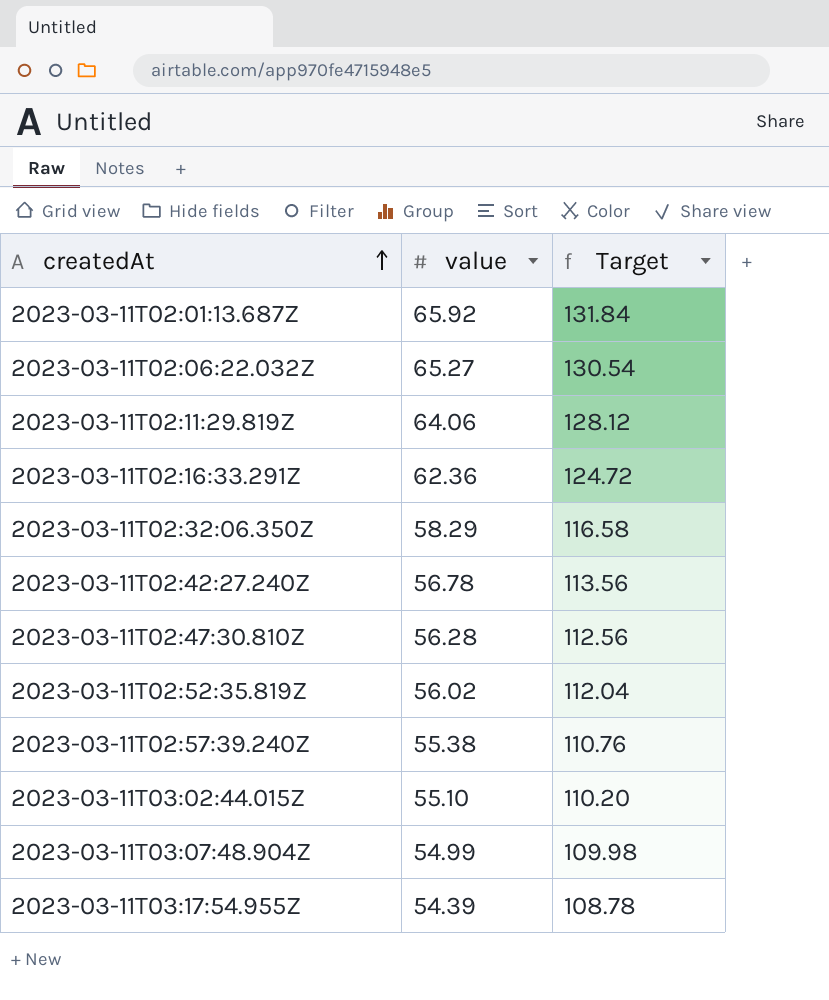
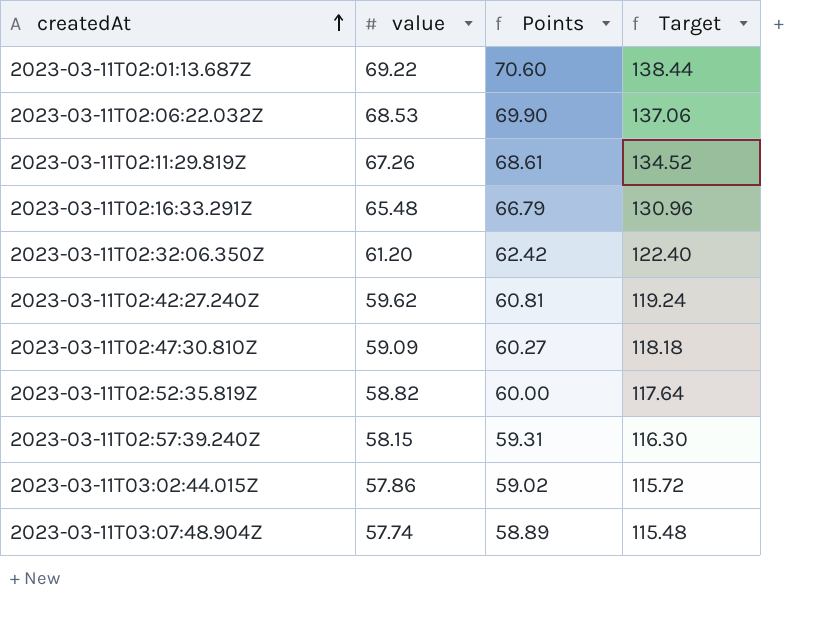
column Points | formula: none -> [value] * 1.02
row 2023-03-11T03:17:54.955Z: 54.39 | 108.78 -> none
2023-03-11T02:01:13.687Z | value: 65.92 -> 69.22
2023-03-11T02:01:13.687Z | Target: 131.84 -> 138.44
2023-03-11T02:06:22.032Z | value: 65.27 -> 68.53
2023-03-11T02:06:22.032Z | Target: 130.54 -> 137.06
2023-03-11T02:11:29.819Z | value: 64.06 -> 67.26
2023-03-11T02:11:29.819Z | Target: 128.12 -> 134.52
2023-03-11T02:16:33.291Z | value: 62.36 -> 65.48
2023-03-11T02:16:33.291Z | Target: 124.72 -> 130.96
2023-03-11T02:32:06.350Z | value: 58.29 -> 61.20
2023-03-11T02:32:06.350Z | Target: 116.58 -> 122.40
2023-03-11T02:42:27.240Z | value: 56.78 -> 59.62
2023-03-11T02:42:27.240Z | Target: 113.56 -> 119.24
2023-03-11T02:47:30.810Z | value: 56.28 -> 59.09
2023-03-11T02:47:30.810Z | Target: 112.56 -> 118.18
2023-03-11T02:52:35.819Z | value: 56.02 -> 58.82
2023-03-11T02:52:35.819Z | Target: 112.04 -> 117.64
2023-03-11T02:57:39.240Z | value: 55.38 -> 58.15
2023-03-11T02:57:39.240Z | Target: 110.76 -> 116.30
2023-03-11T03:02:44.015Z | value: 55.10 -> 57.86
2023-03-11T03:02:44.015Z | Target: 110.20 -> 115.72
2023-03-11T03:07:48.904Z | value: 54.99 -> 57.74
2023-03-11T03:07:48.904Z | Target: 109.98 -> 115.48

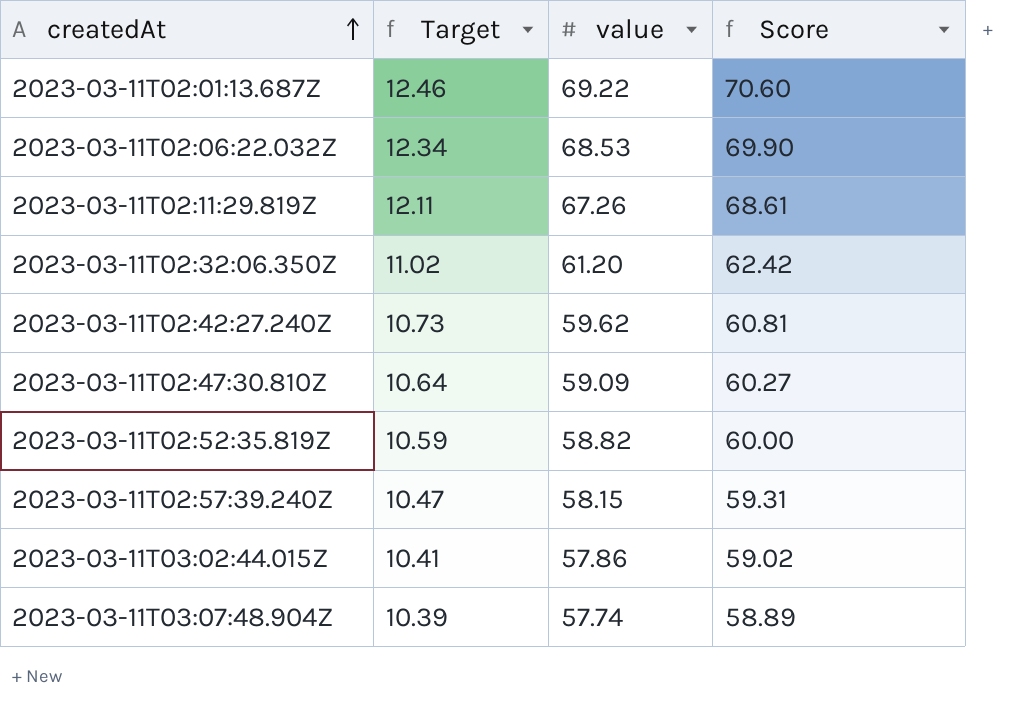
column Target | formula: [value] * 2 -> [value] * 0.18
column Target | position: 4 -> 2
column name: Points -> Score
row 2023-03-11T02:16:33.291Z: 65.48 | 66.79 | 130.96 -> none

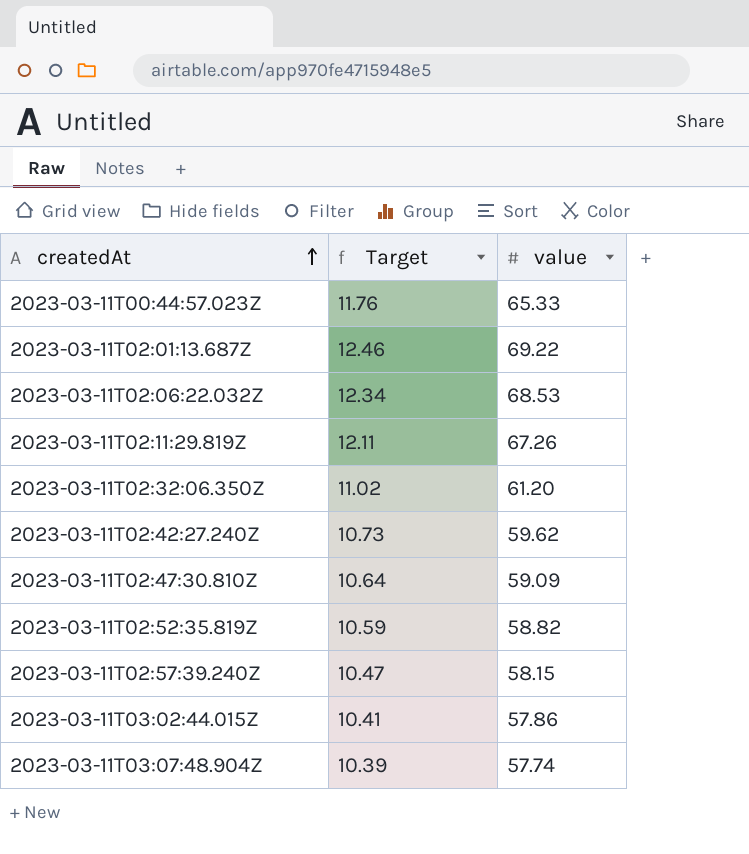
column Score | formula: [value] * 1.02 -> none
row 2023-03-11T00:44:57.023Z: none -> 11.76 | 65.33

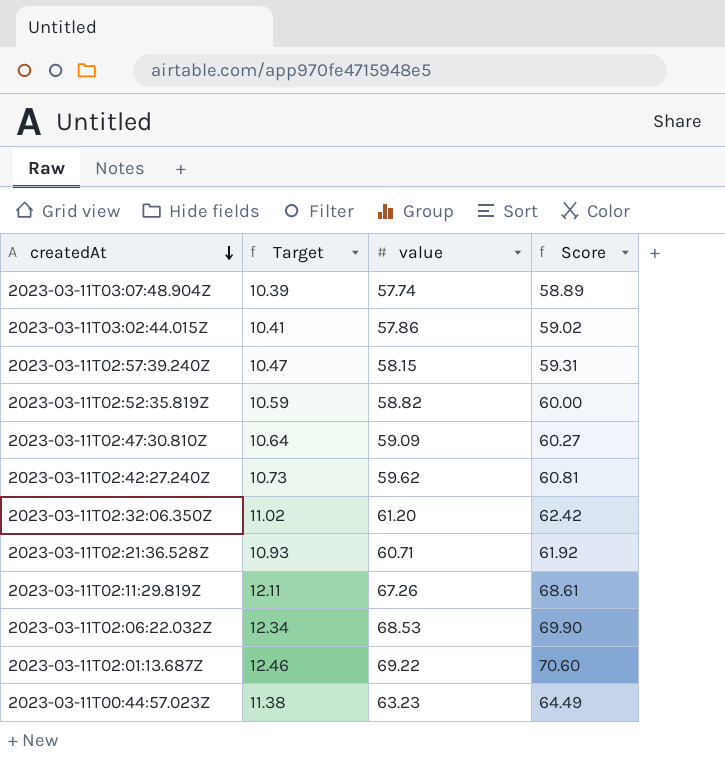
row order: createdAt ascending -> createdAt descending
column Score | formula: none -> [value] * 1.02
row 2023-03-11T02:21:36.528Z: none -> 10.93 | 60.71 | 61.92
2023-03-11T00:44:57.023Z | Target: 11.76 -> 11.38
2023-03-11T00:44:57.023Z | value: 65.33 -> 63.23

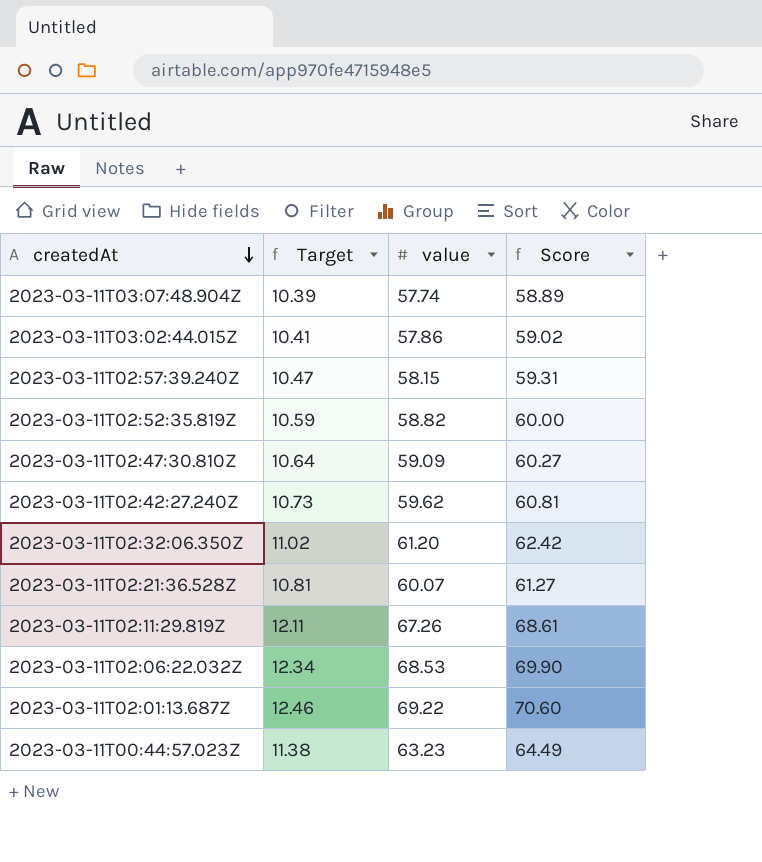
2023-03-11T02:21:36.528Z | Target: 10.93 -> 10.81
2023-03-11T02:21:36.528Z | value: 60.71 -> 60.07
2023-03-11T02:21:36.528Z | Score: 61.92 -> 61.27

